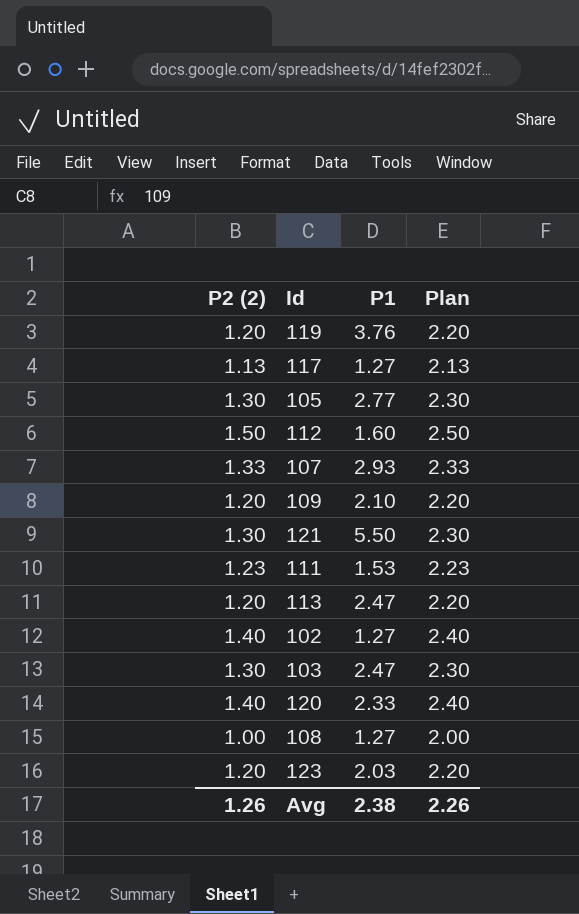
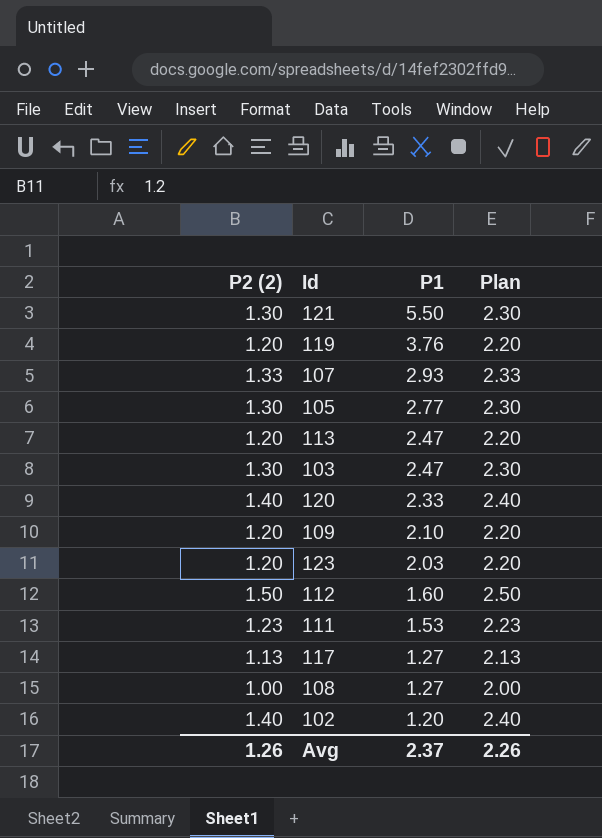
row order: none -> P1 descending
102 | P1: 1.27 -> 1.20
Avg | P1: 2.38 -> 2.37

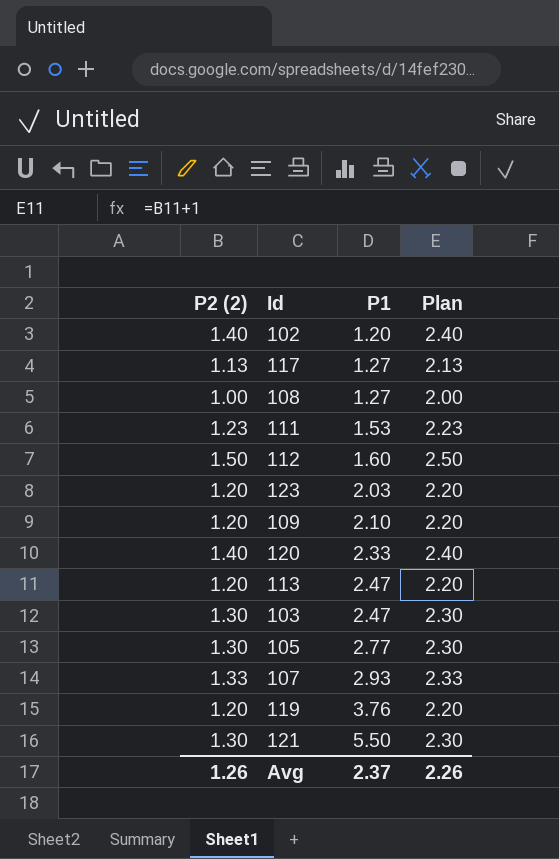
row order: P1 descending -> P1 ascending

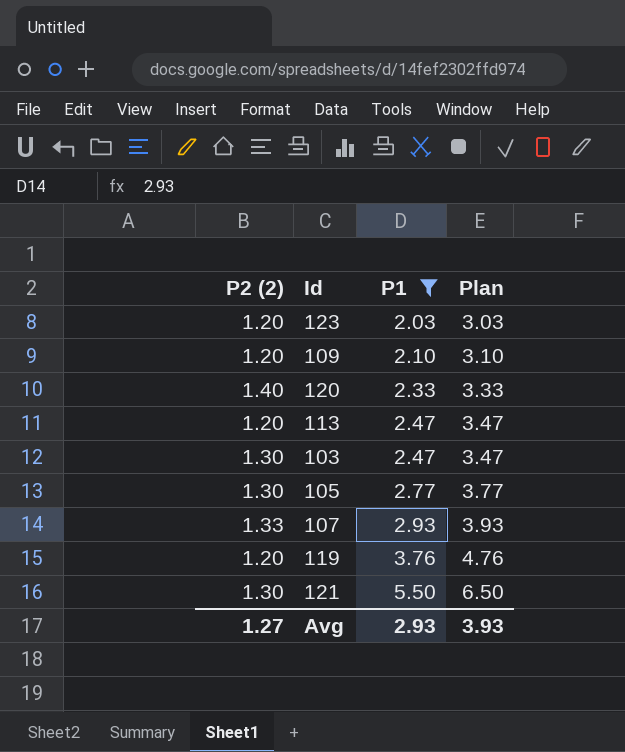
filter: none -> P1 >= 2.03
column Plan | formula: [P2 (2)] + 1 -> [P1] + 1
Avg | P2 (2): 1.26 -> 1.27
Avg | P1: 2.37 -> 2.93
Avg | Plan: 2.26 -> 3.93

